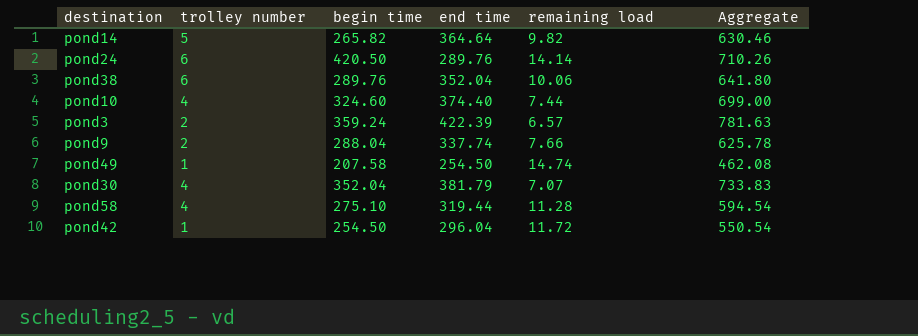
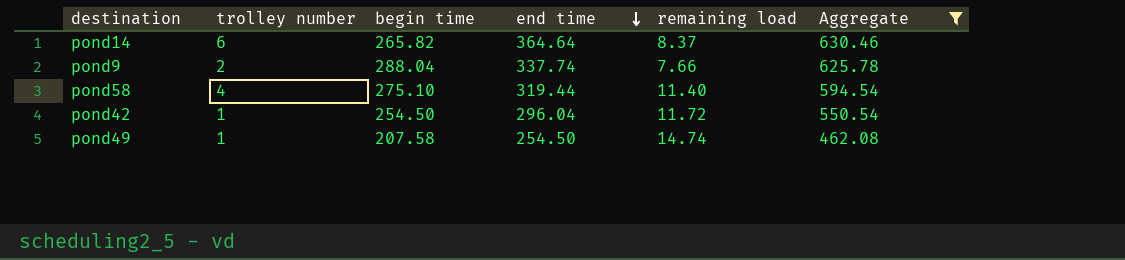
filter: none -> Aggregate <= 630.46
row order: none -> end time descending
pond14 | trolley number: 5 -> 6
pond14 | remaining load: 9.82 -> 8.37
pond58 | remaining load: 11.28 -> 11.40

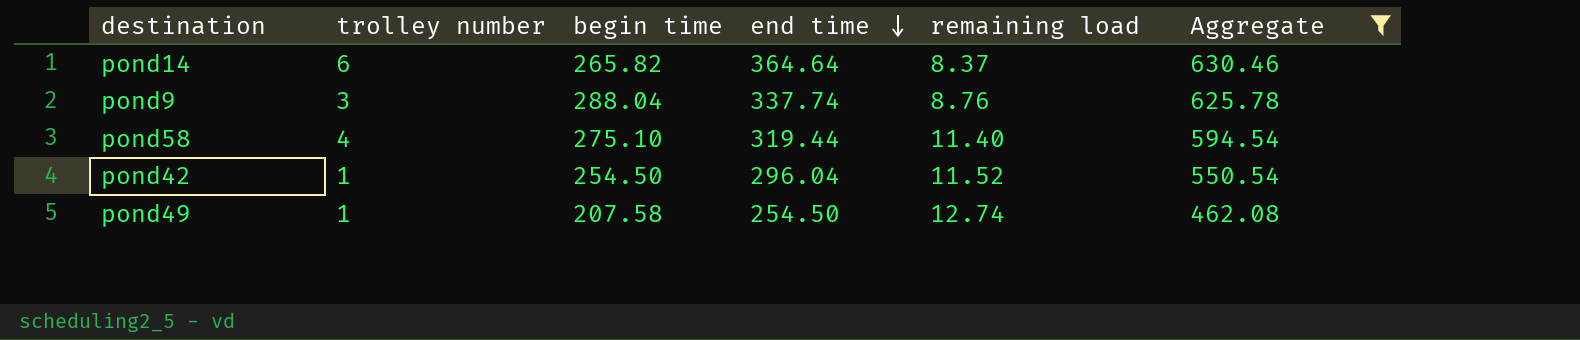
pond9 | trolley number: 2 -> 3
pond9 | remaining load: 7.66 -> 8.76
pond42 | remaining load: 11.72 -> 11.52
pond49 | remaining load: 14.74 -> 12.74

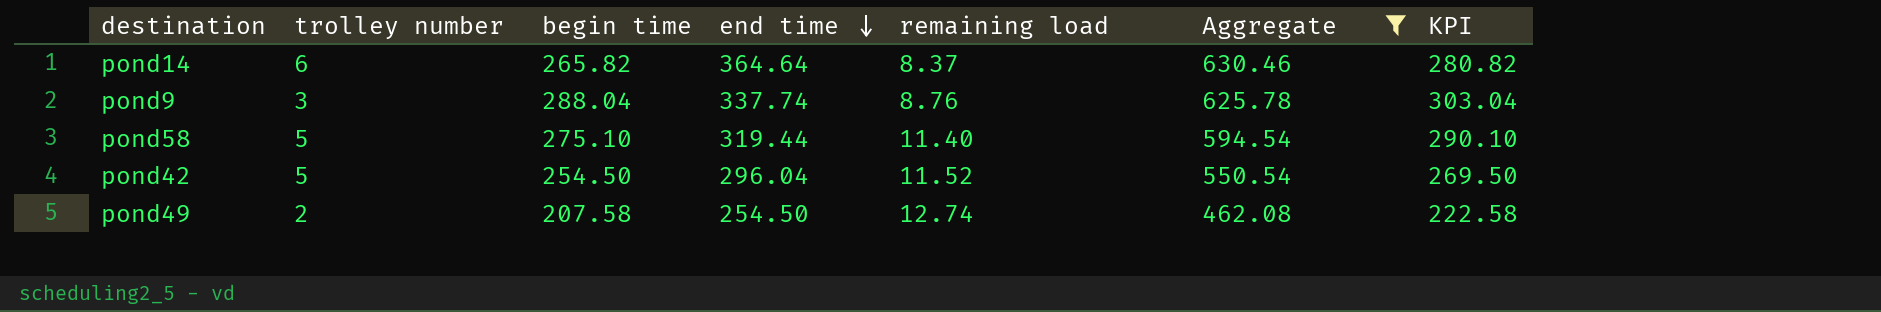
column KPI | formula: none -> [begin time] + 15
pond58 | trolley number: 4 -> 5
pond42 | trolley number: 1 -> 5
pond49 | trolley number: 1 -> 2

